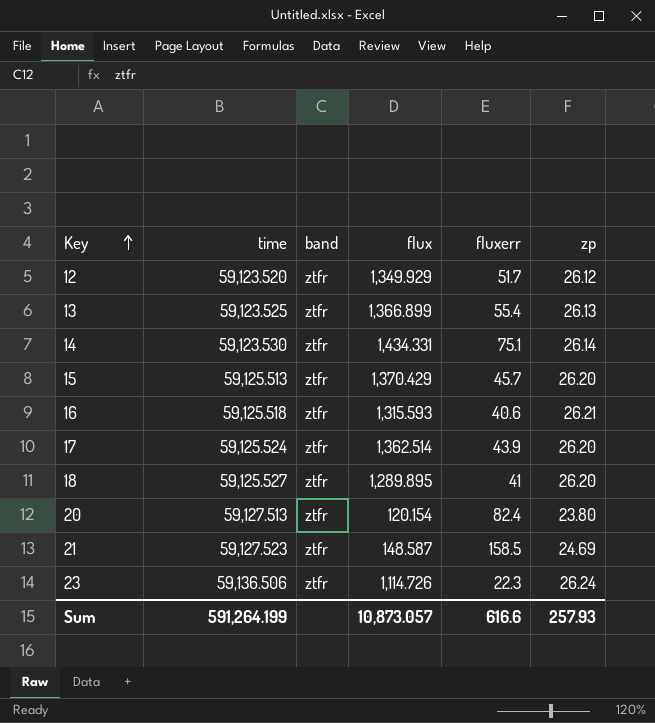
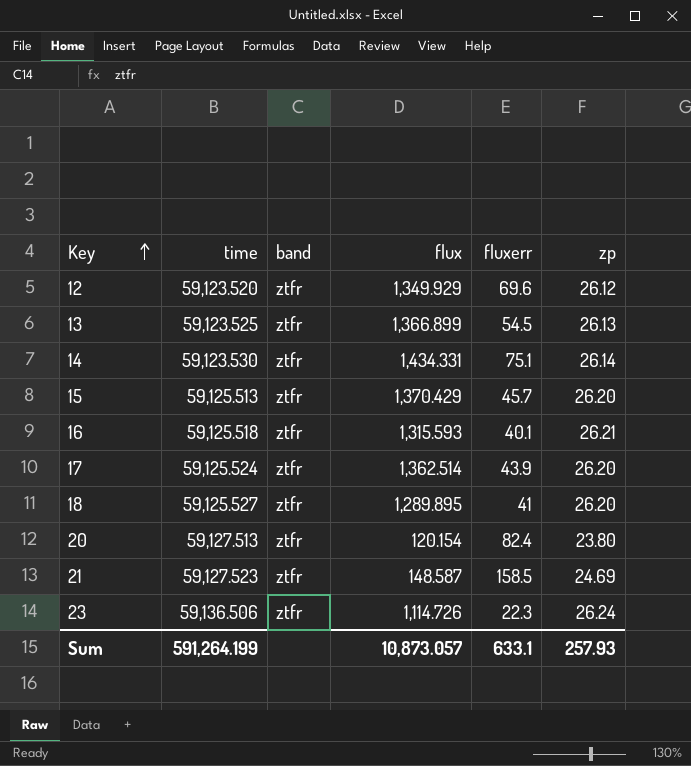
12 | fluxerr: 51.7 -> 69.6
13 | fluxerr: 55.4 -> 54.5
16 | fluxerr: 40.6 -> 40.1
Sum | fluxerr: 616.6 -> 633.1

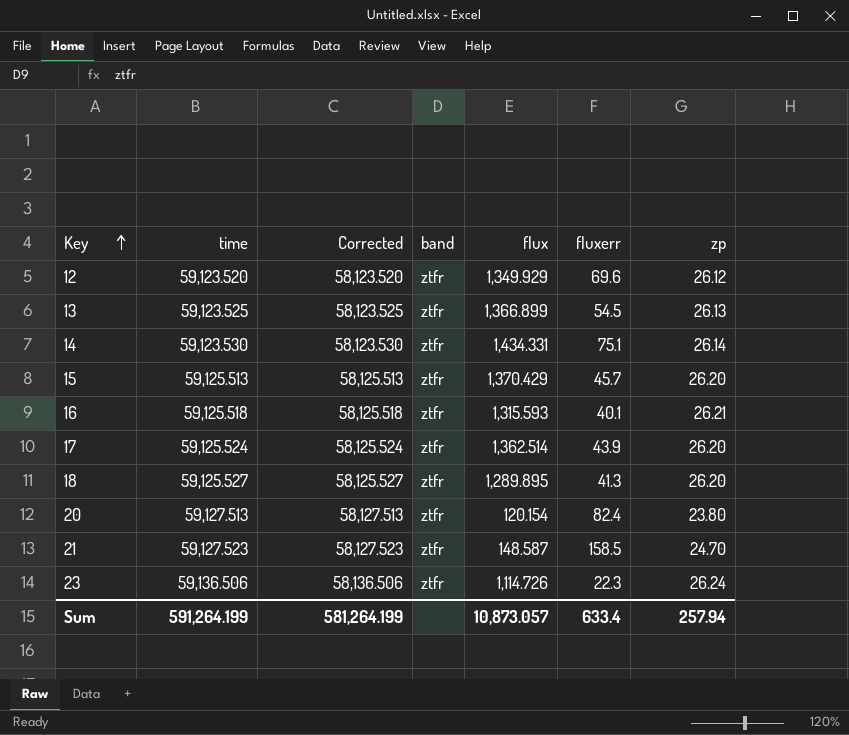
column Corrected | formula: none -> [time] - 1000
18 | fluxerr: 41 -> 41.3
21 | zp: 24.69 -> 24.70
Sum | fluxerr: 633.1 -> 633.4
Sum | zp: 257.93 -> 257.94

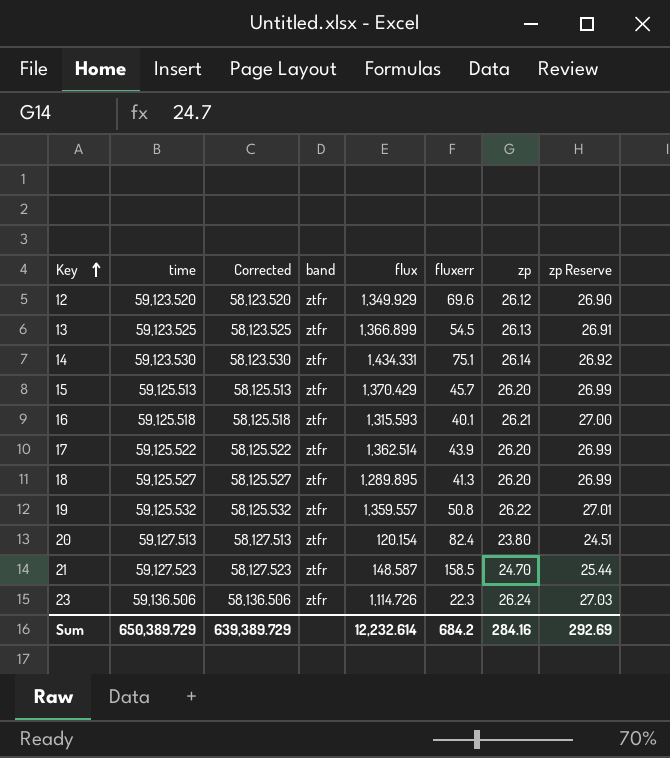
column zp Reserve | formula: none -> [zp] * 1.03
17 | time: 59,125.524 -> 59,125.522
17 | Corrected: 58,125.524 -> 58,125.522
row 19: none -> 59,125.532 | 58,125.532 | ztfr | 1,359.557 | 50.8 | 26.22 | 27.01
Sum | time: 591,264.199 -> 650,389.729
Sum | Corrected: 581,264.199 -> 639,389.729
Sum | flux: 10,873.057 -> 12,232.614
Sum | fluxerr: 633.4 -> 684.2
Sum | zp: 257.94 -> 284.16

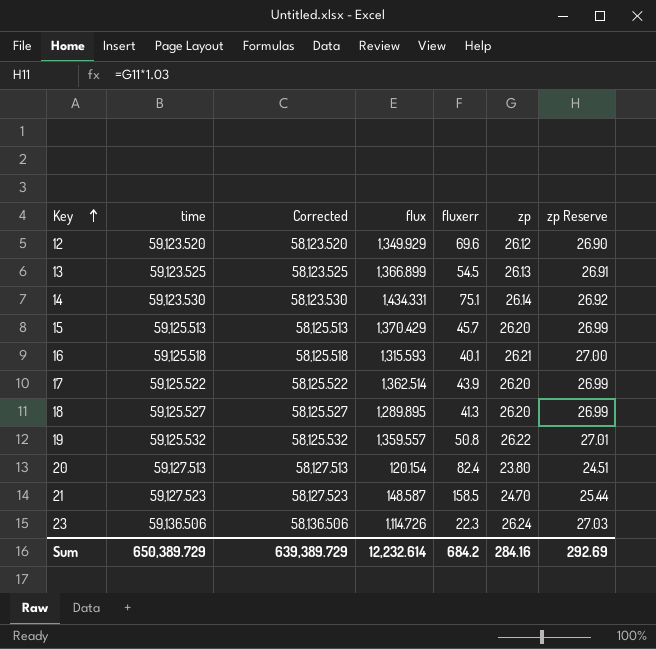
column band | position: 4 -> none

